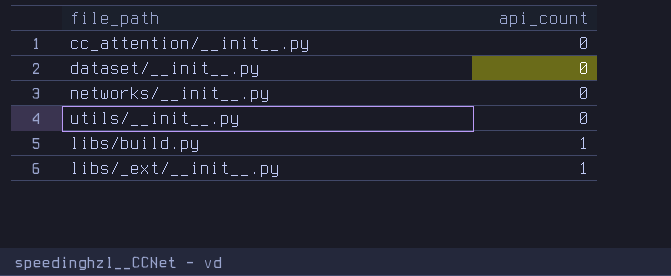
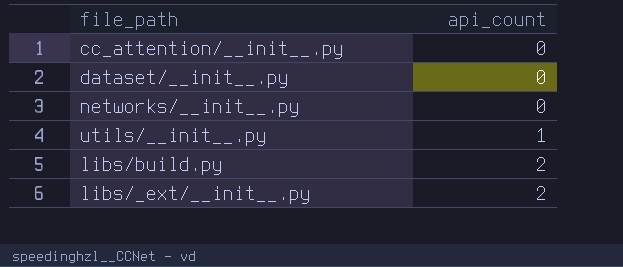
utils/__init__.py | api_count: 0 -> 1
libs/build.py | api_count: 1 -> 2
libs/_ext/__init__.py | api_count: 1 -> 2

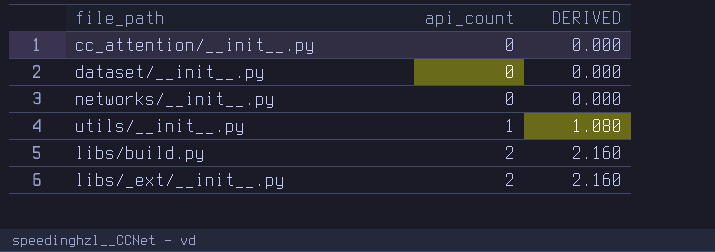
column DERIVED | formula: none -> [api_count] * 1.08

